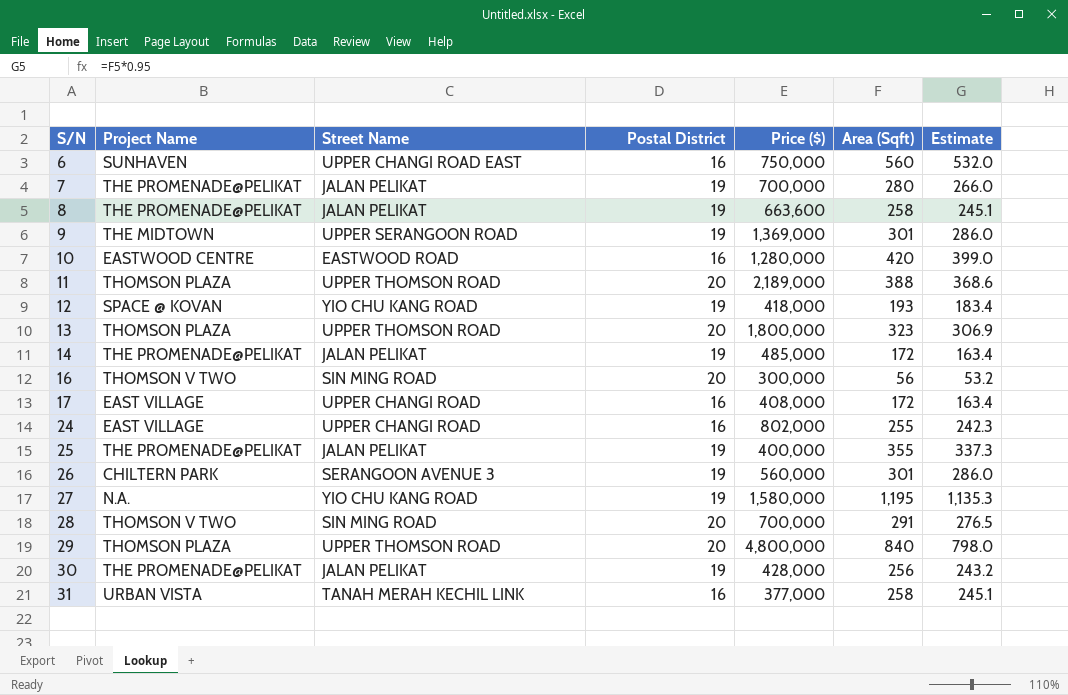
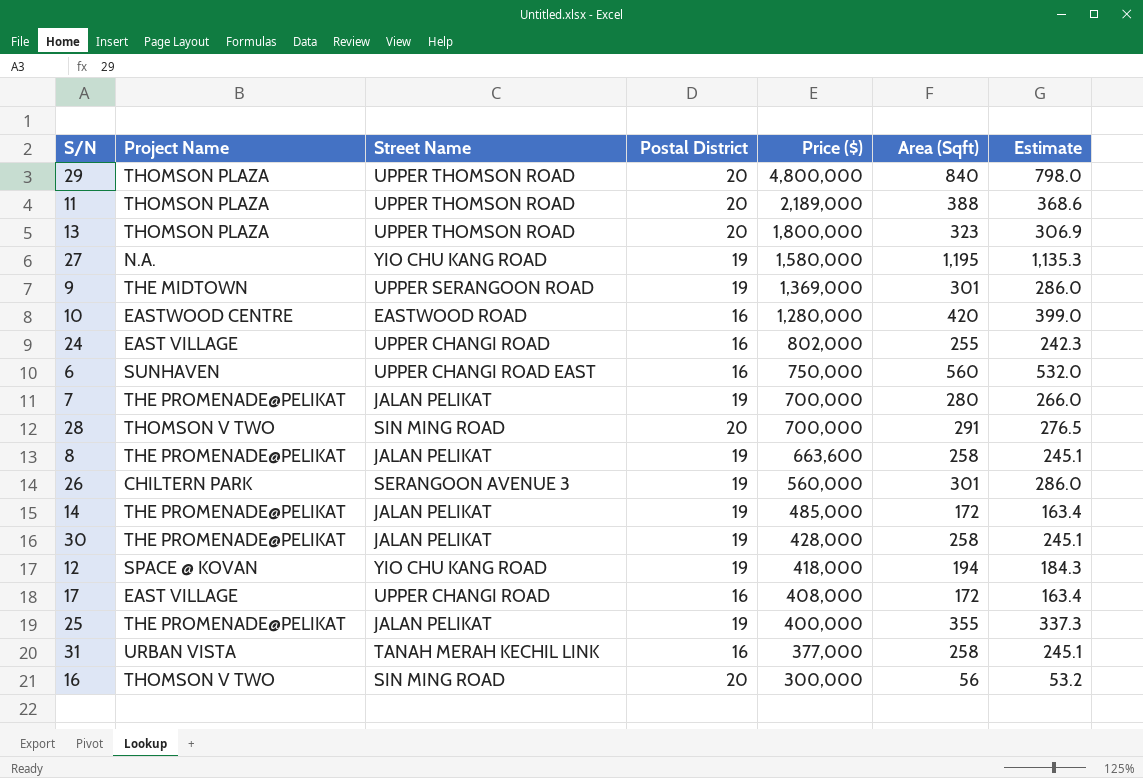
row order: S/N ascending -> Price ($) descending
30 | Area (Sqft): 256 -> 258
30 | Estimate: 243.2 -> 245.1
12 | Area (Sqft): 193 -> 194
12 | Estimate: 183.4 -> 184.3

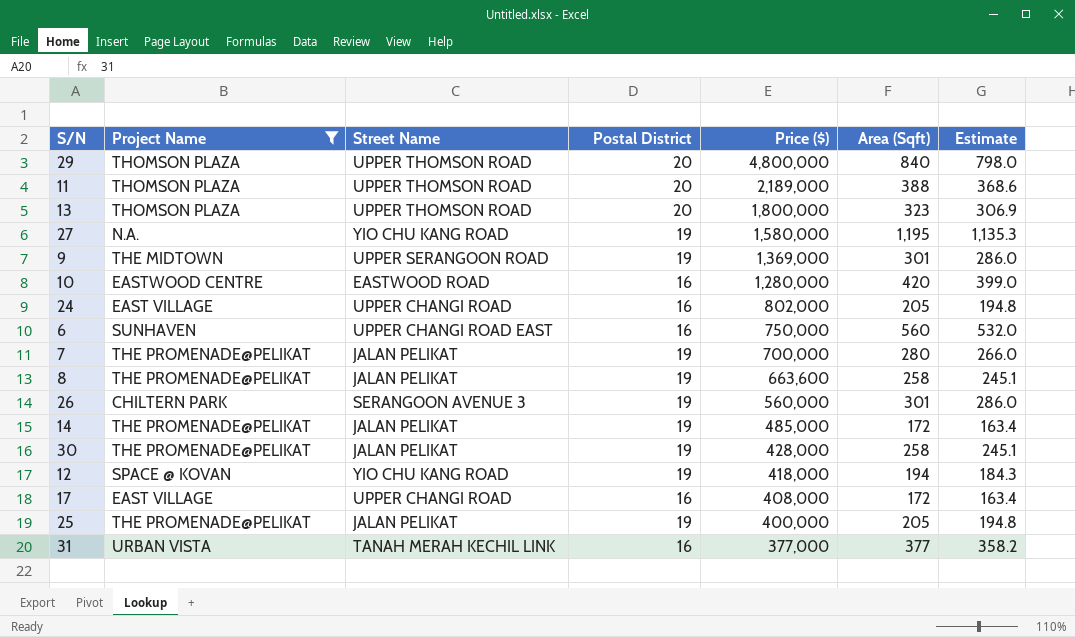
filter: none -> Project Name != THOMSON V TWO
24 | Area (Sqft): 255 -> 205
24 | Estimate: 242.3 -> 194.8
25 | Area (Sqft): 355 -> 205
25 | Estimate: 337.3 -> 194.8
31 | Area (Sqft): 258 -> 377
31 | Estimate: 245.1 -> 358.2

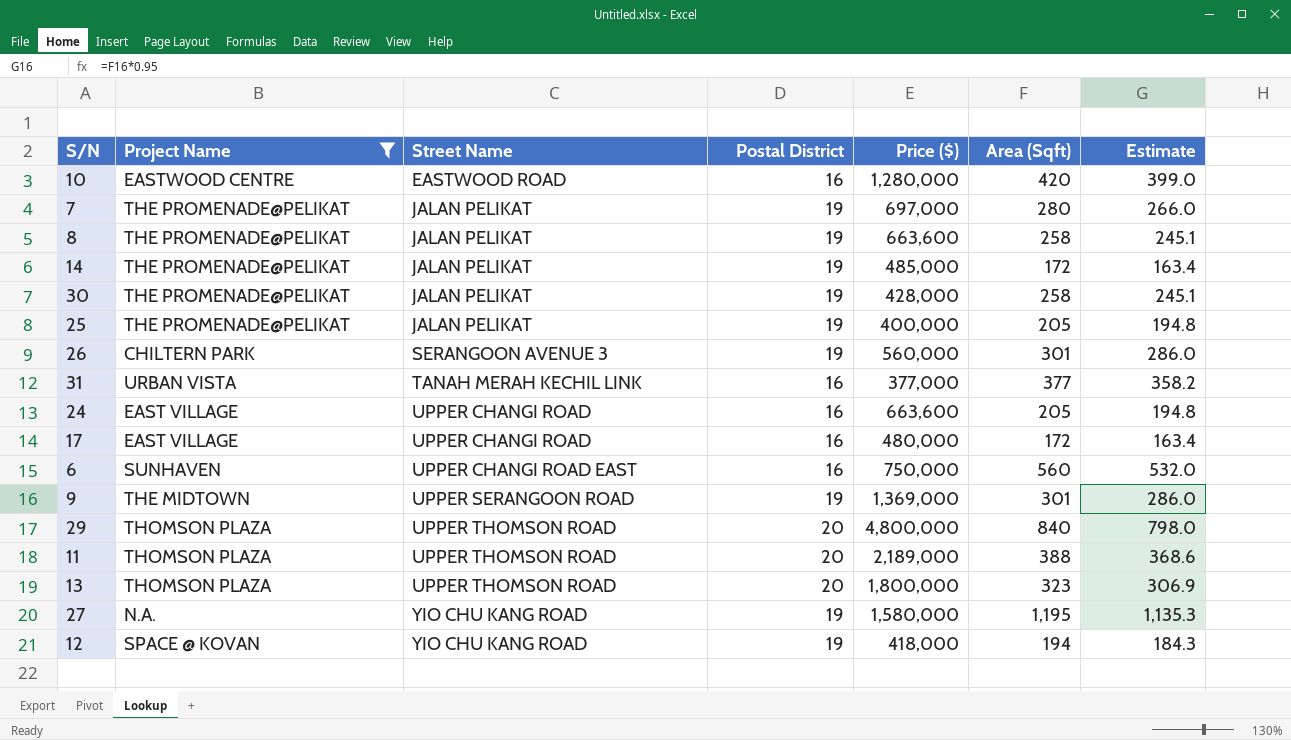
row order: Price ($) descending -> Street Name ascending
7 | Price ($): 700,000 -> 697,000
24 | Price ($): 802,000 -> 663,600
17 | Price ($): 408,000 -> 480,000

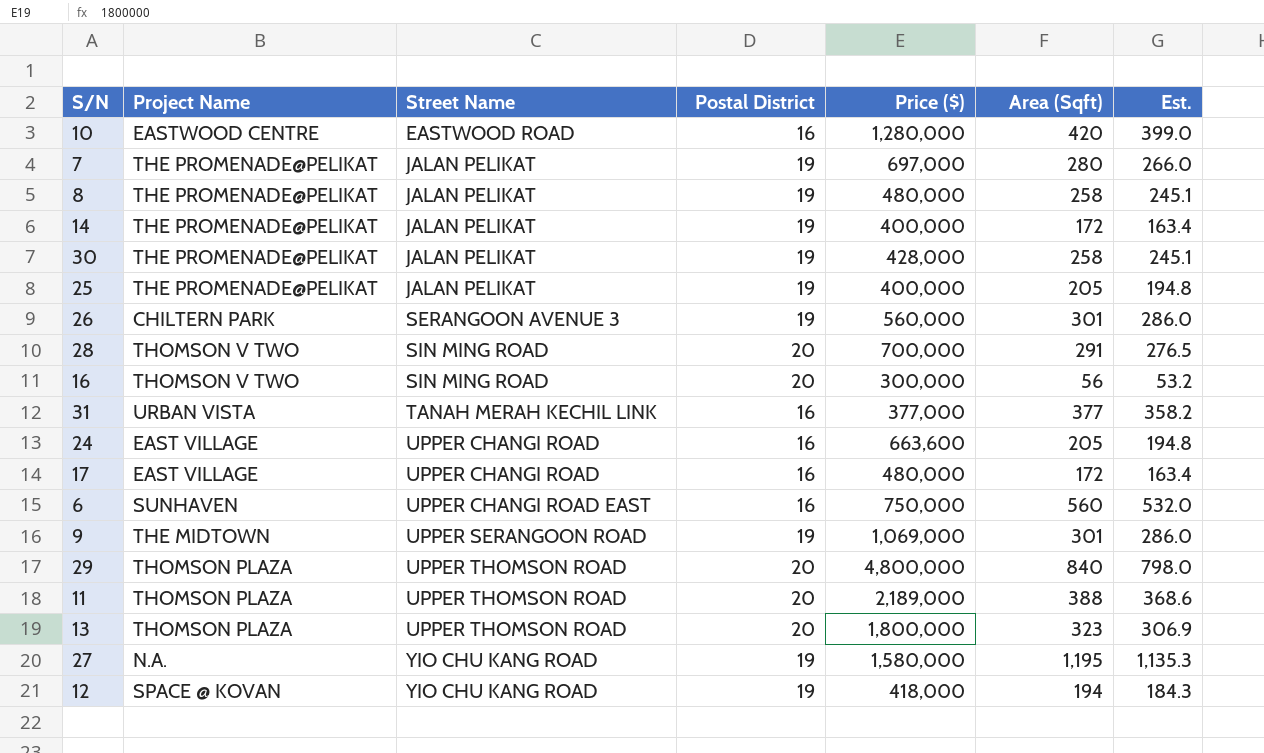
filter: Project Name != THOMSON V TWO -> none
column name: Estimate -> Est.
8 | Price ($): 663,600 -> 480,000
14 | Price ($): 485,000 -> 400,000
9 | Price ($): 1,369,000 -> 1,069,000

